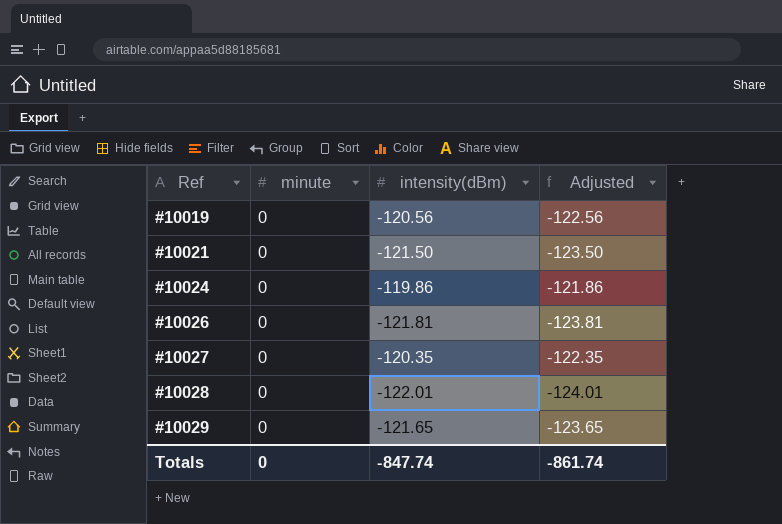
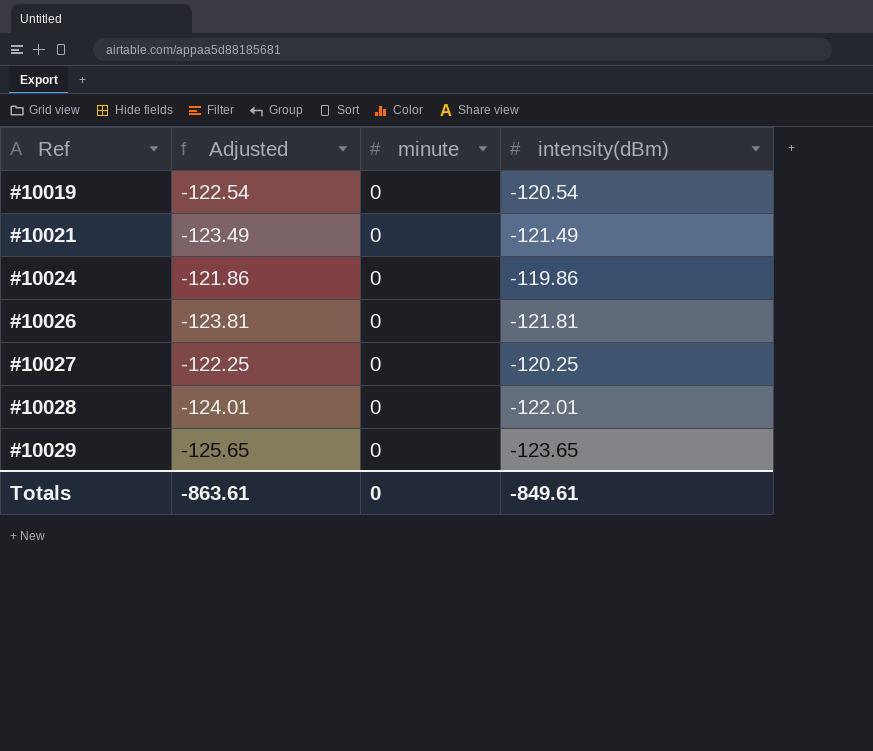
column Adjusted | position: 4 -> 2
#10019 | Adjusted: -122.56 -> -122.54
#10019 | intensity(dBm): -120.56 -> -120.54
#10021 | Adjusted: -123.50 -> -123.49
#10021 | intensity(dBm): -121.50 -> -121.49
#10027 | Adjusted: -122.35 -> -122.25
#10027 | intensity(dBm): -120.35 -> -120.25
#10029 | Adjusted: -123.65 -> -125.65
#10029 | intensity(dBm): -121.65 -> -123.65
Totals | Adjusted: -861.74 -> -863.61
Totals | intensity(dBm): -847.74 -> -849.61

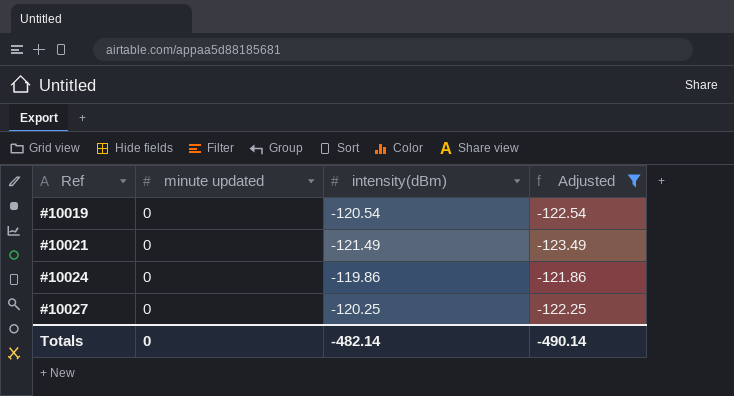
filter: none -> Adjusted >= -123.49
column name: minute -> minute updated
column Adjusted | position: 2 -> 4
Totals | intensity(dBm): -849.61 -> -482.14
Totals | Adjusted: -863.61 -> -490.14

